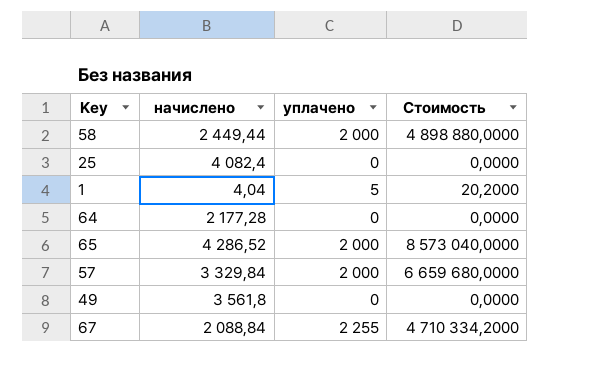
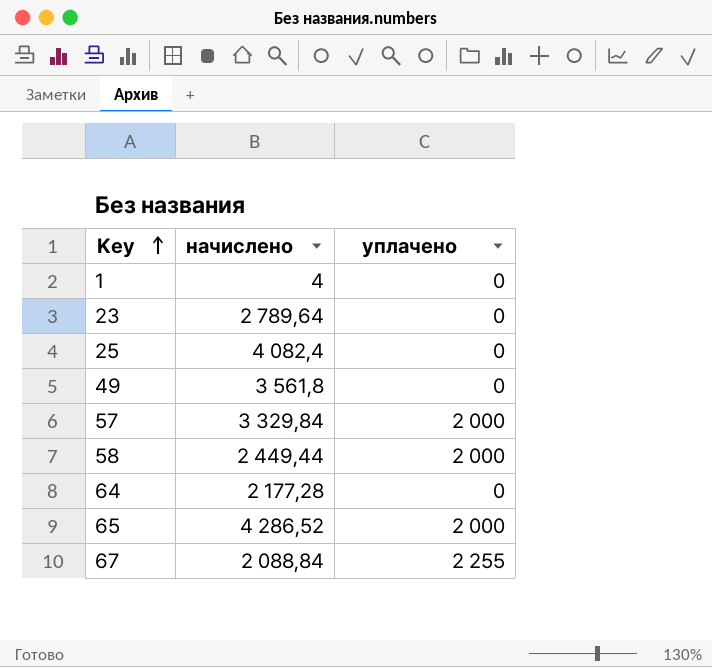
row order: none -> Key ascending
column Стоимость | formula: [начислено] * [уплачено] -> none
1 | начислено: 4,04 -> 4
1 | уплачено: 5 -> 0
row 23: none -> 2 789,64 | 0

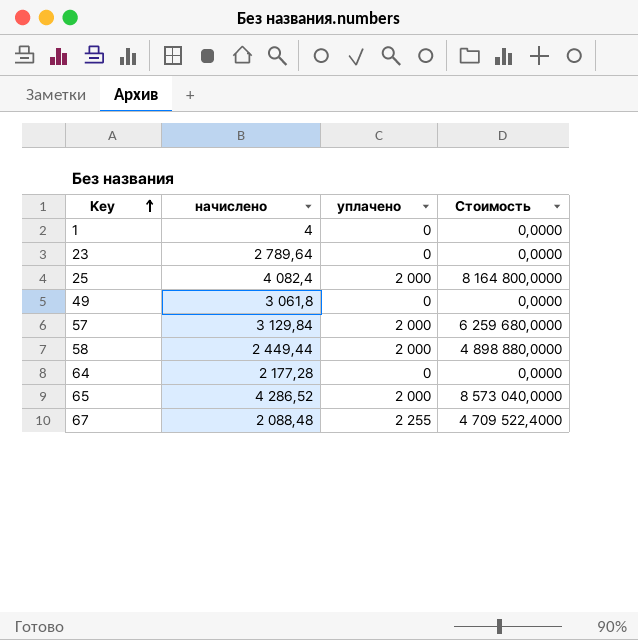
column Стоимость | formula: none -> [начислено] * [уплачено]
25 | уплачено: 0 -> 2 000
49 | начислено: 3 561,8 -> 3 061,8
57 | начислено: 3 329,84 -> 3 129,84
67 | начислено: 2 088,84 -> 2 088,48

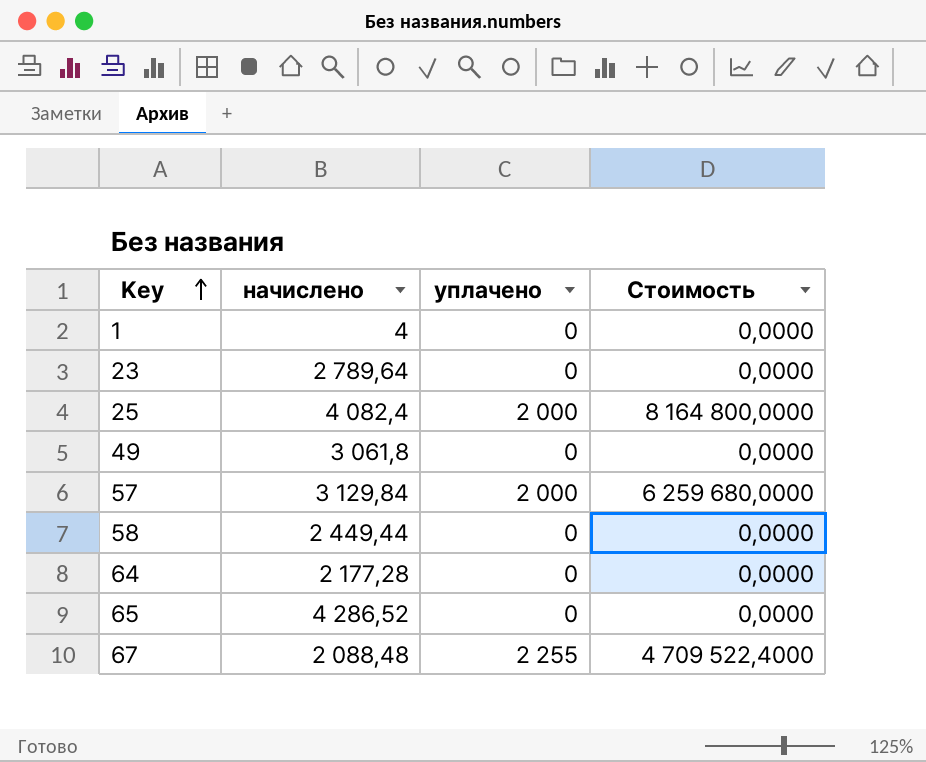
58 | уплачено: 2 000 -> 0
58 | Стоимость: 4 898 880,0000 -> 0,0000
65 | уплачено: 2 000 -> 0
65 | Стоимость: 8 573 040,0000 -> 0,0000

